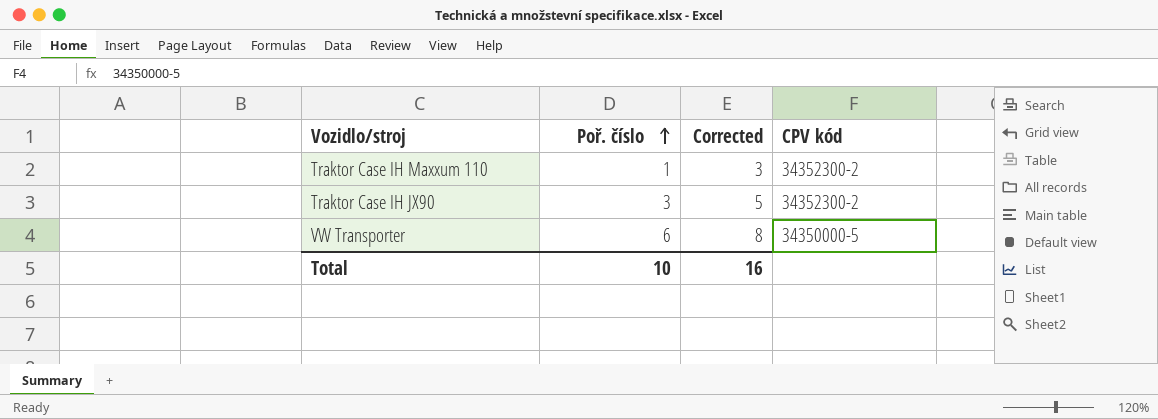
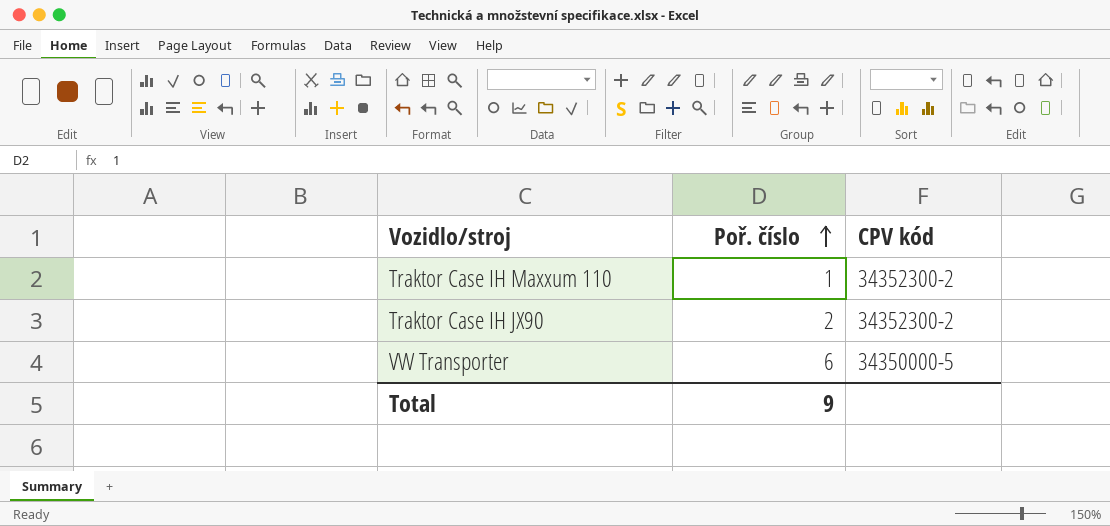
column Corrected | formula: [Poř. číslo] + 2 -> none
Traktor Case IH JX90 | Poř. číslo: 3 -> 2
Total | Poř. číslo: 10 -> 9

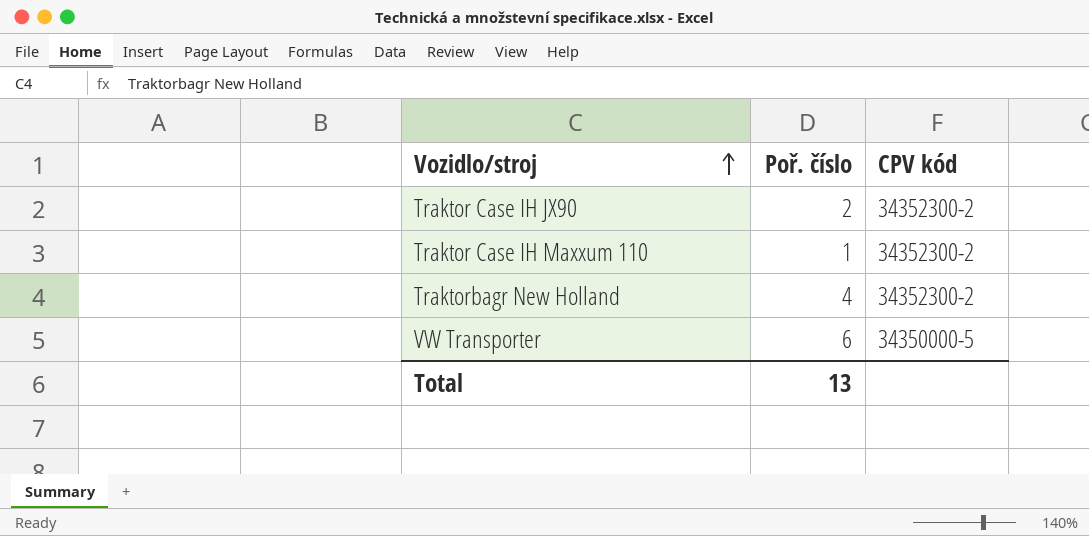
row order: Poř. číslo ascending -> Vozidlo/stroj ascending
row Traktorbagr New Holland: none -> 4 | 34352300-2
Total | Poř. číslo: 9 -> 13

